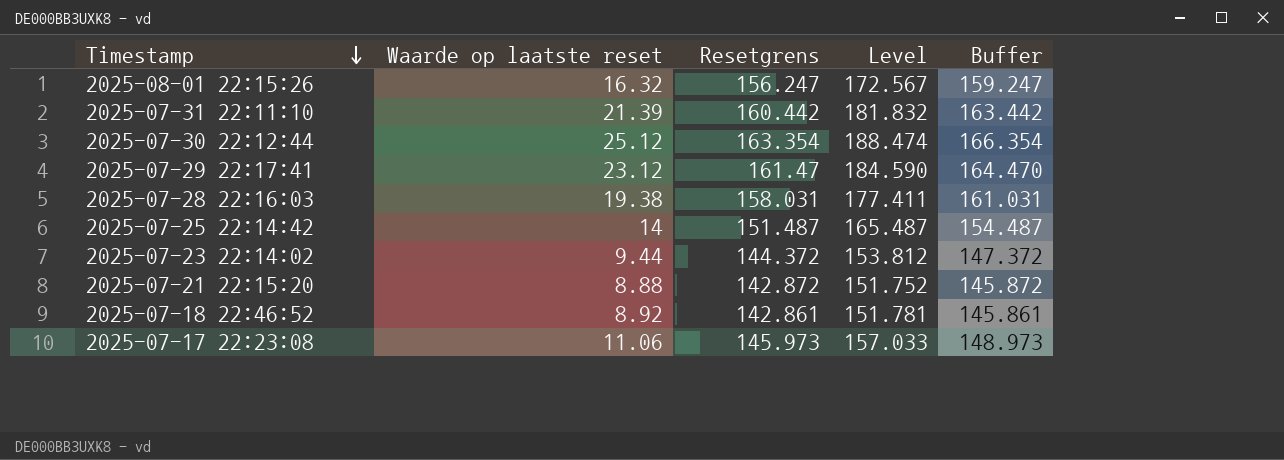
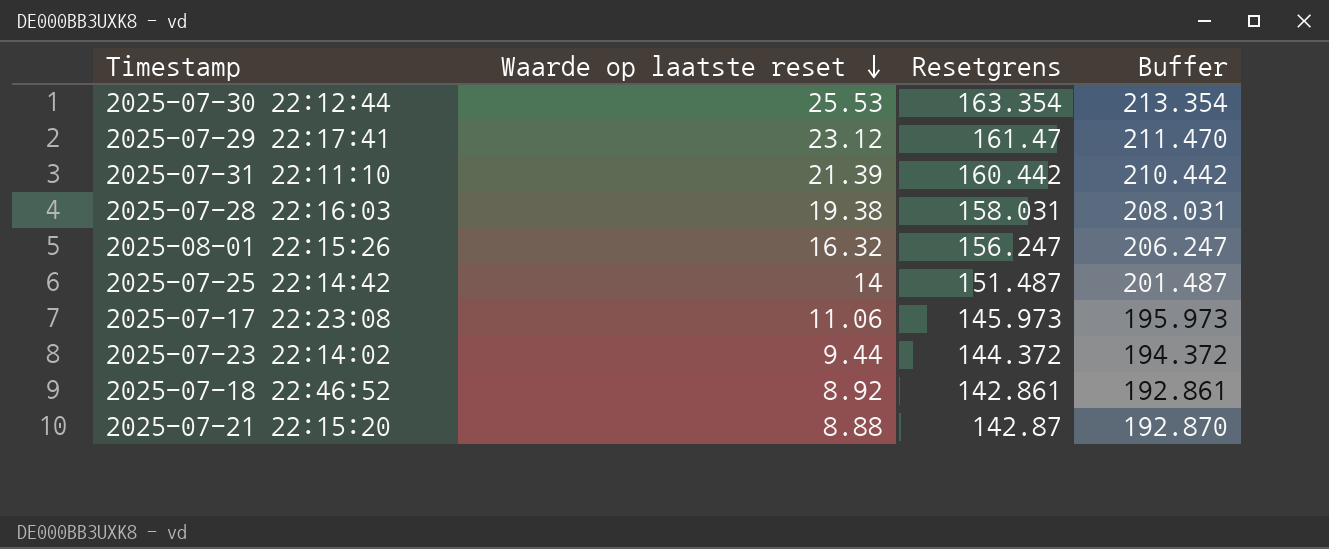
row order: Timestamp descending -> Waarde op laatste reset descending
column Level | formula: [Waarde op laatste reset] + [Resetgrens] -> none
column Buffer | formula: [Resetgrens] + 3 -> [Resetgrens] + 50
2025-07-30 22:12:44 | Waarde op laatste reset: 25.12 -> 25.53
2025-07-21 22:15:20 | Resetgrens: 142.872 -> 142.87

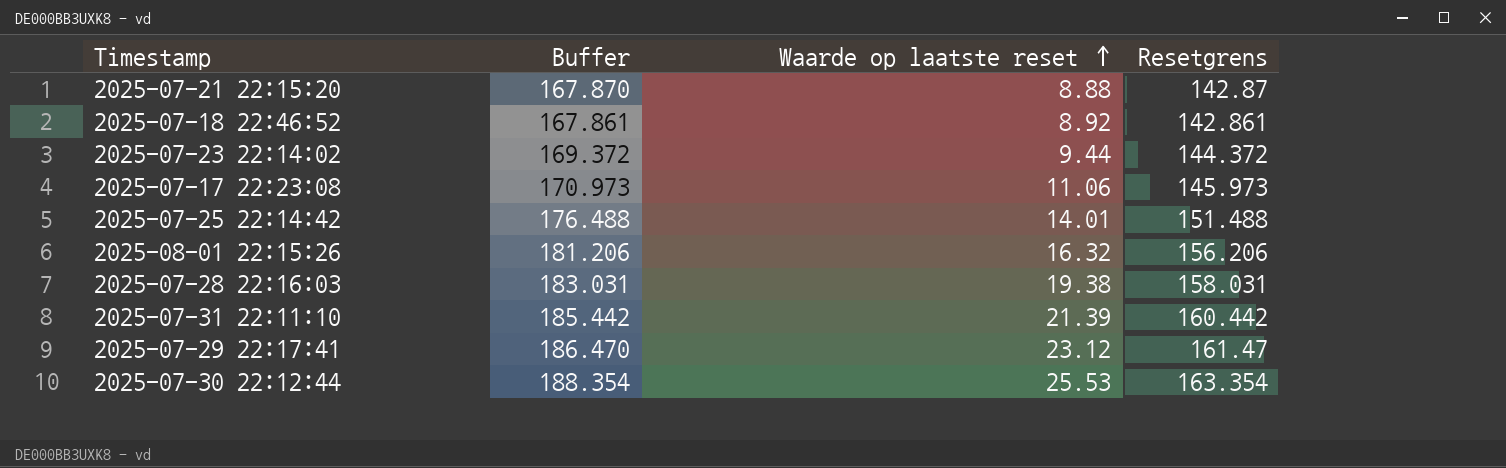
row order: Waarde op laatste reset descending -> Waarde op laatste reset ascending
column Buffer | formula: [Resetgrens] + 50 -> [Resetgrens] + 25
column Buffer | position: 4 -> 2
2025-07-25 22:14:42 | Waarde op laatste reset: 14 -> 14.01
2025-07-25 22:14:42 | Resetgrens: 151.487 -> 151.488
2025-08-01 22:15:26 | Resetgrens: 156.247 -> 156.206

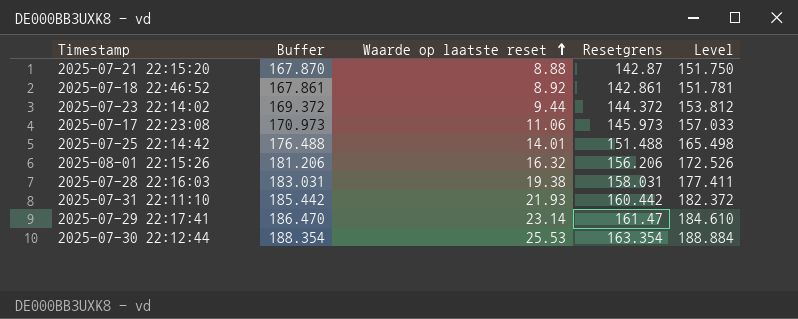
column Level | formula: none -> [Waarde op laatste reset] + [Resetgrens]
2025-07-31 22:11:10 | Waarde op laatste reset: 21.39 -> 21.93
2025-07-29 22:17:41 | Waarde op laatste reset: 23.12 -> 23.14

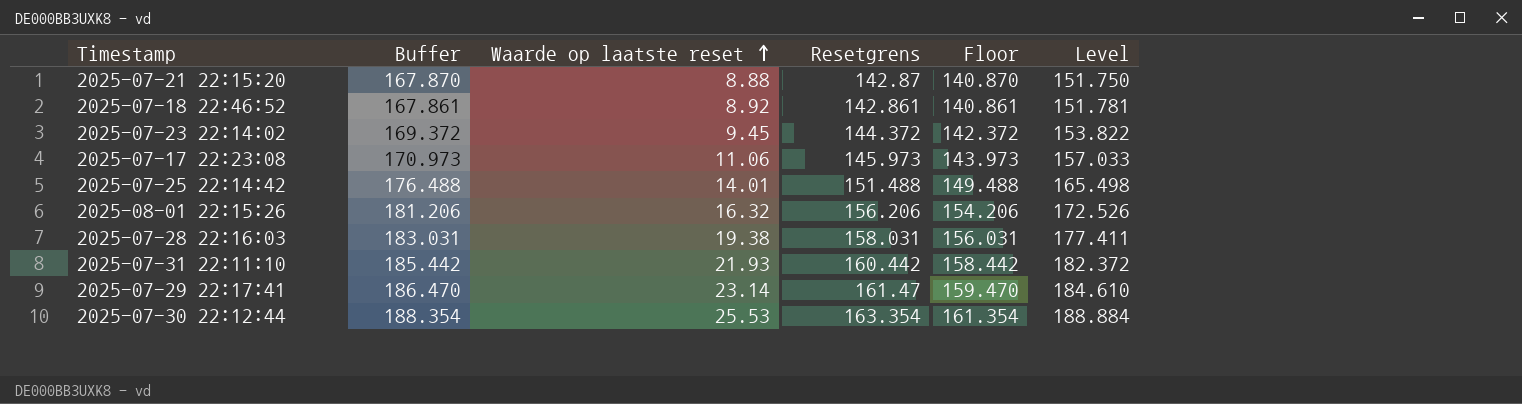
column Floor | formula: none -> [Resetgrens] - 2
2025-07-23 22:14:02 | Waarde op laatste reset: 9.44 -> 9.45
2025-07-23 22:14:02 | Level: 153.812 -> 153.822

